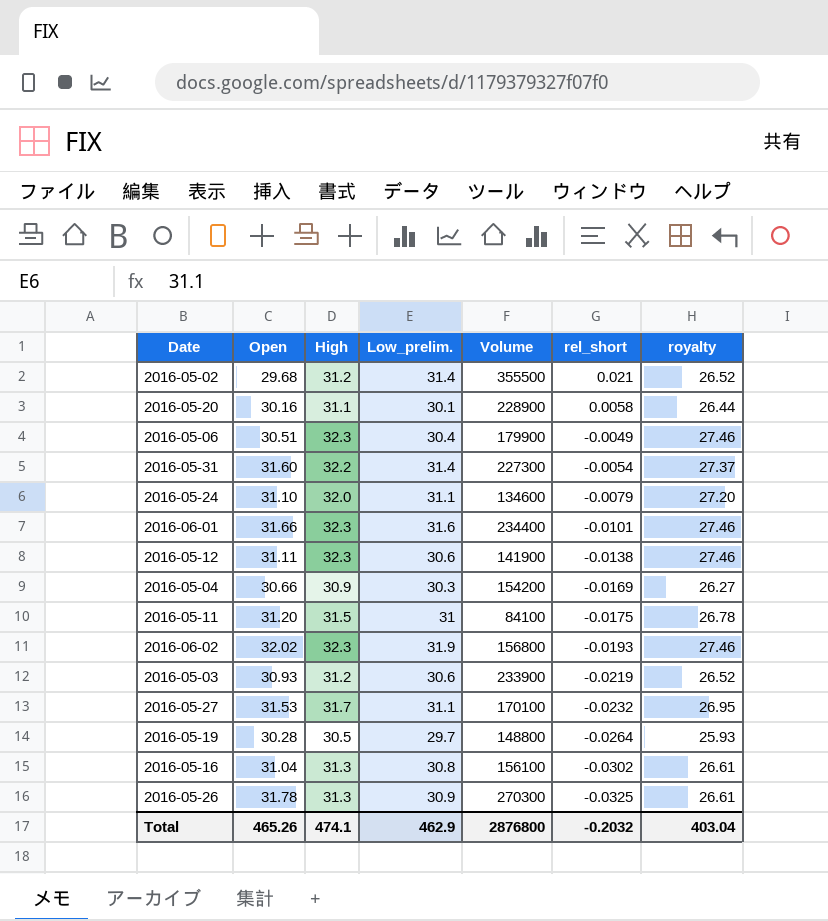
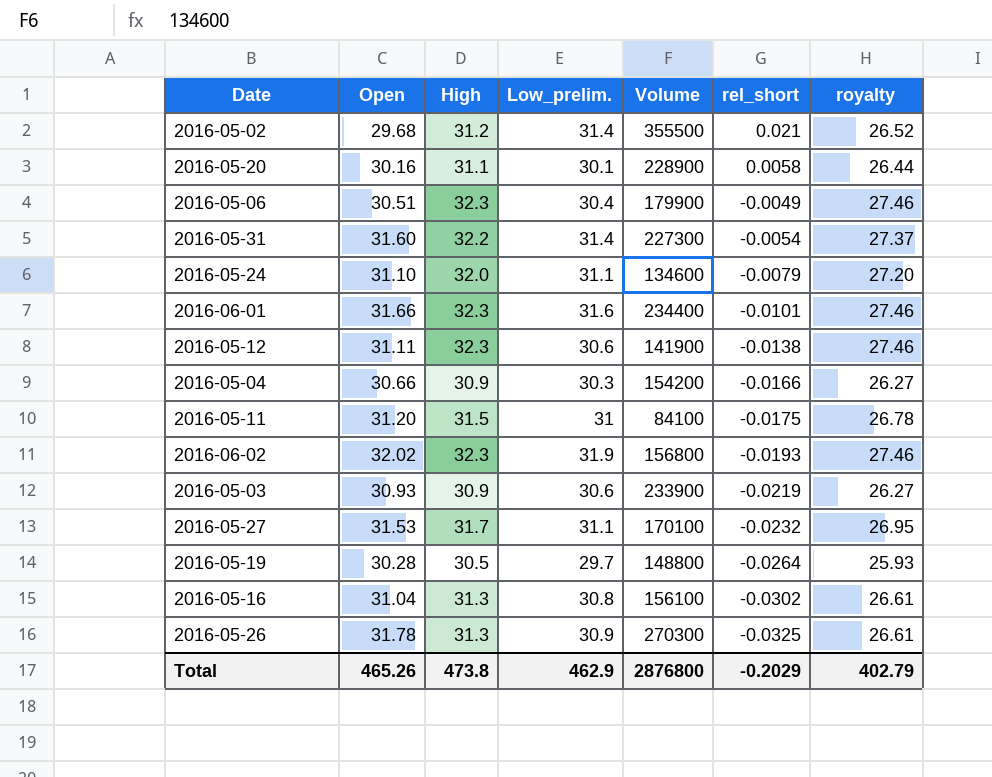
2016-05-04 | rel_short: -0.0169 -> -0.0166
2016-05-03 | High: 31.2 -> 30.9
2016-05-03 | royalty: 26.52 -> 26.27
Total | High: 474.1 -> 473.8
Total | rel_short: -0.2032 -> -0.2029
Total | royalty: 403.04 -> 402.79

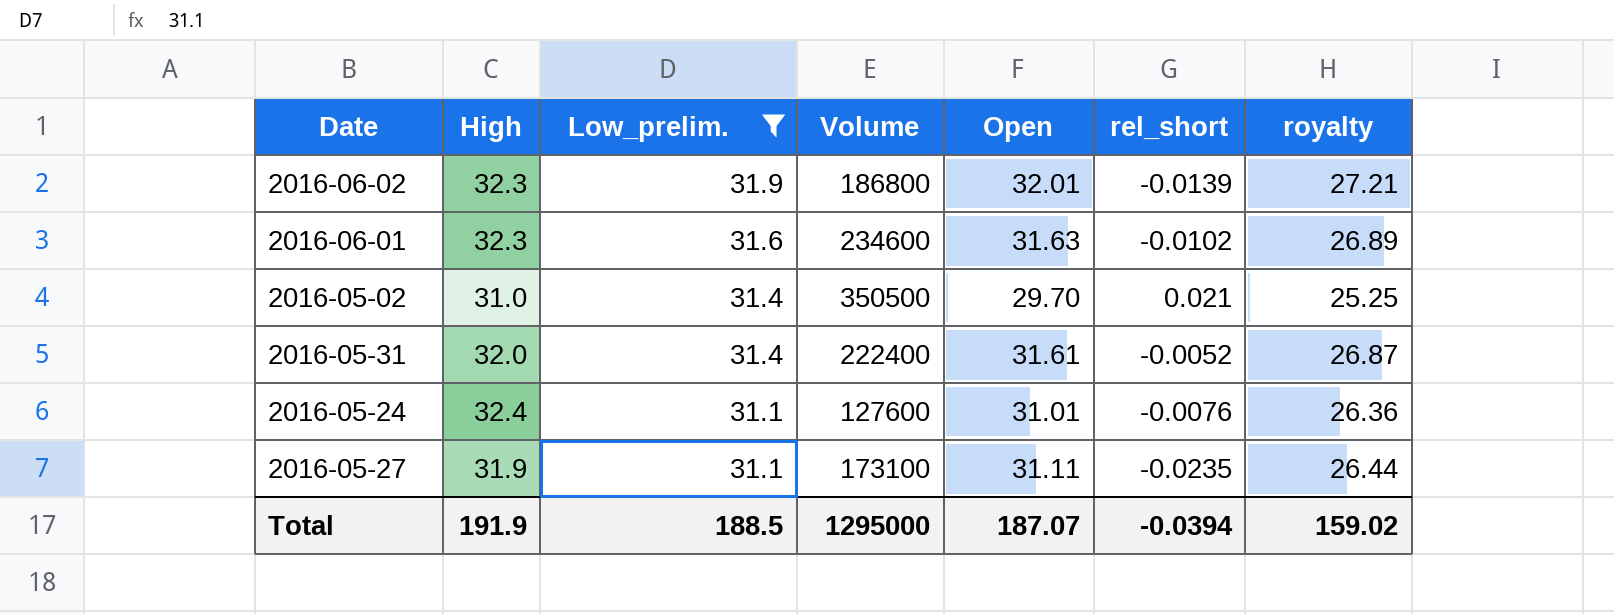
filter: none -> Low_prelim. >= 31.1
row order: rel_short descending -> Low_prelim. descending
column Open | position: 2 -> 5
column royalty | formula: [High] * 0.85 -> [Open] * 0.85
2016-06-02 | Volume: 156800 -> 186800
2016-06-02 | Open: 32.02 -> 32.01
2016-06-02 | rel_short: -0.0193 -> -0.0139
2016-06-01 | Volume: 234400 -> 234600
2016-06-01 | Open: 31.66 -> 31.63
2016-06-01 | rel_short: -0.0101 -> -0.0102
2016-05-02 | High: 31.2 -> 31.0
2016-05-02 | Volume: 355500 -> 350500
2016-05-02 | Open: 29.68 -> 29.70
2016-05-31 | High: 32.2 -> 32.0
2016-05-31 | Volume: 227300 -> 222400
2016-05-31 | Open: 31.60 -> 31.61
2016-05-31 | rel_short: -0.0054 -> -0.0052
2016-05-24 | High: 32.0 -> 32.4
2016-05-24 | Volume: 134600 -> 127600
2016-05-24 | Open: 31.10 -> 31.01
2016-05-24 | rel_short: -0.0079 -> -0.0076
2016-05-27 | High: 31.7 -> 31.9
2016-05-27 | Volume: 170100 -> 173100
2016-05-27 | Open: 31.53 -> 31.11
2016-05-27 | rel_short: -0.0232 -> -0.0235
Total | High: 473.8 -> 191.9
Total | Low_prelim.: 462.9 -> 188.5
Total | Volume: 2876800 -> 1295000
Total | Open: 465.26 -> 187.07
Total | rel_short: -0.2029 -> -0.0394
Total | royalty: 402.79 -> 159.02

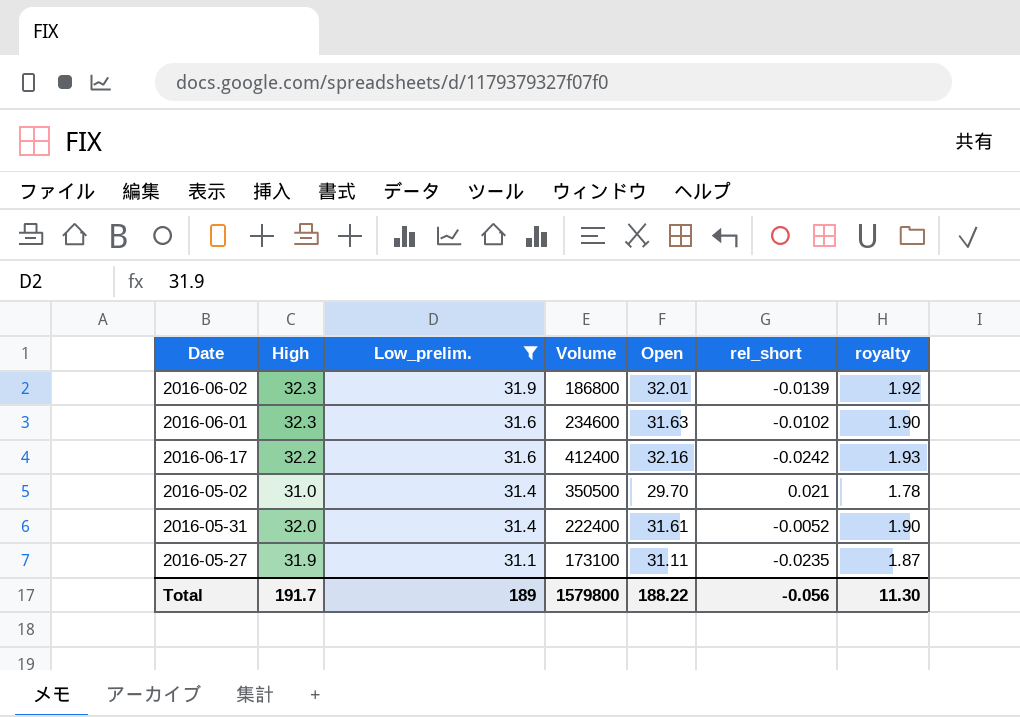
column royalty | formula: [Open] * 0.85 -> [Open] * 0.06
row 2016-05-24: 32.4 | 31.1 | 127600 | 31.01 | -0.0076 | 26.36 -> none
row 2016-06-17: none -> 32.2 | 31.6 | 412400 | 32.16 | -0.0242 | 1.93
Total | High: 191.9 -> 191.7
Total | Low_prelim.: 188.5 -> 189
Total | Volume: 1295000 -> 1579800
Total | Open: 187.07 -> 188.22
Total | rel_short: -0.0394 -> -0.056
Total | royalty: 159.02 -> 11.30

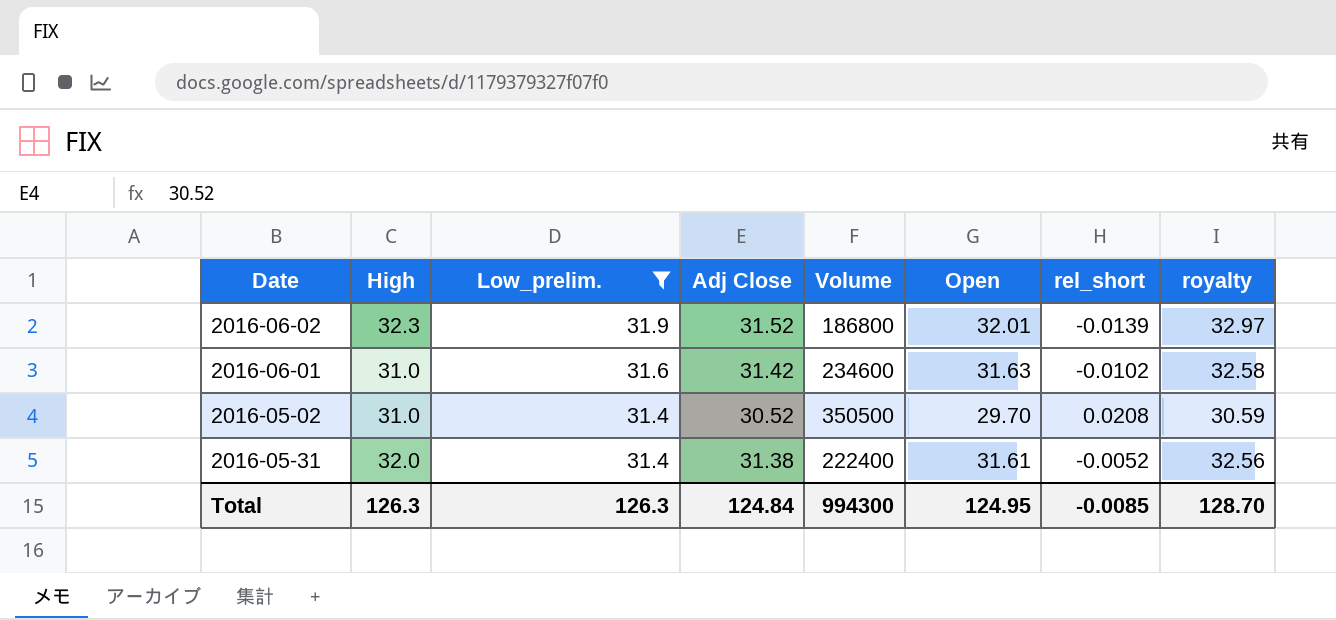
column Adj Close | position: none -> 4
column royalty | formula: [Open] * 0.06 -> [Open] * 1.03
row 2016-06-17: 32.2 | 31.6 | 412400 | 32.16 | -0.0242 | 1.93 -> none
row 2016-05-27: 31.9 | 31.1 | 173100 | 31.11 | -0.0235 | 1.87 -> none
2016-06-01 | High: 32.3 -> 31.0
2016-05-02 | rel_short: 0.021 -> 0.0208
Total | High: 191.7 -> 126.3
Total | Low_prelim.: 189 -> 126.3
Total | Volume: 1579800 -> 994300
Total | Open: 188.22 -> 124.95
Total | rel_short: -0.056 -> -0.0085
Total | royalty: 11.30 -> 128.70

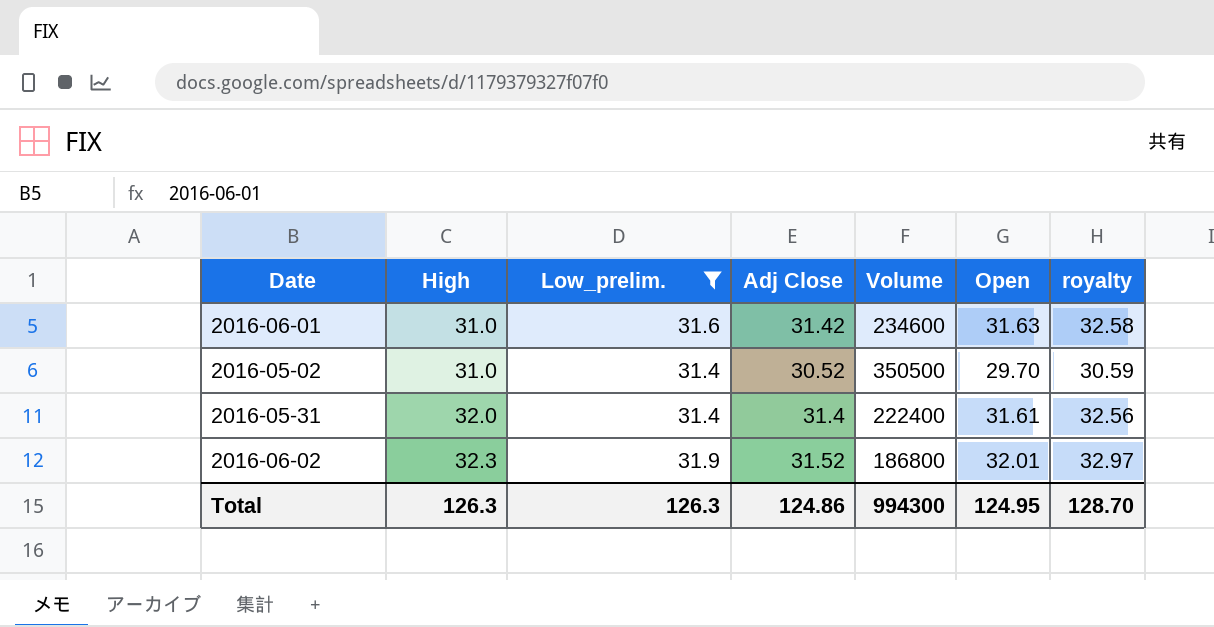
row order: Low_prelim. descending -> High ascending
column rel_short | position: 7 -> none
2016-05-31 | Adj Close: 31.38 -> 31.4
Total | Adj Close: 124.84 -> 124.86

